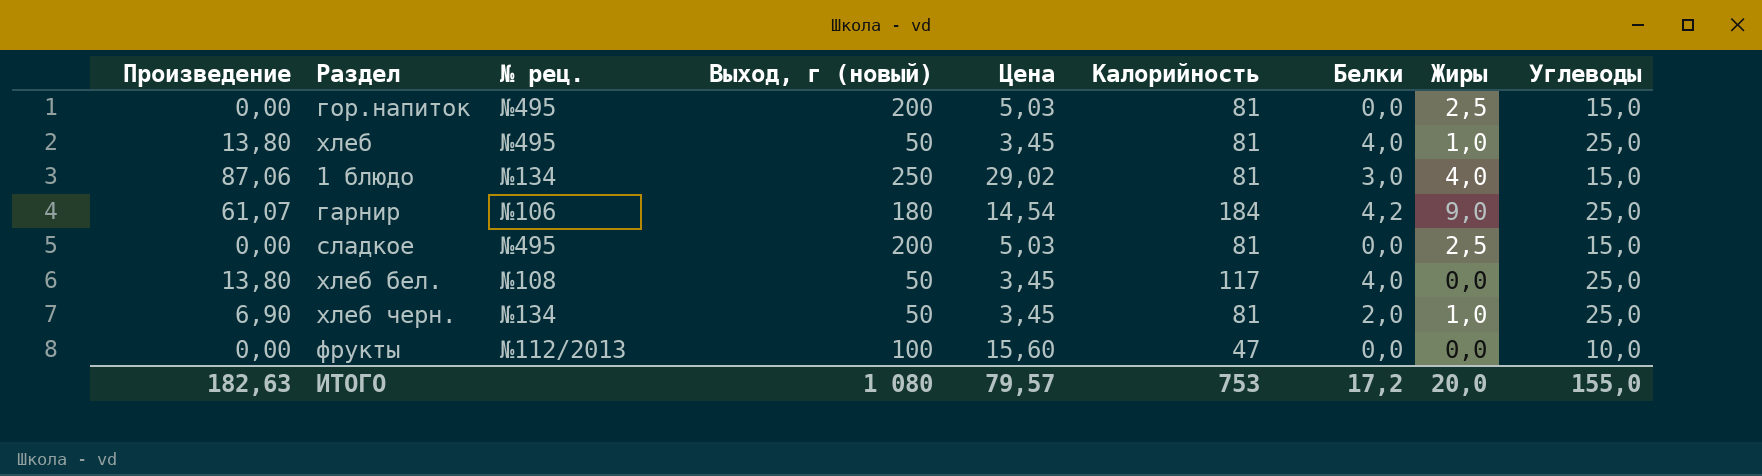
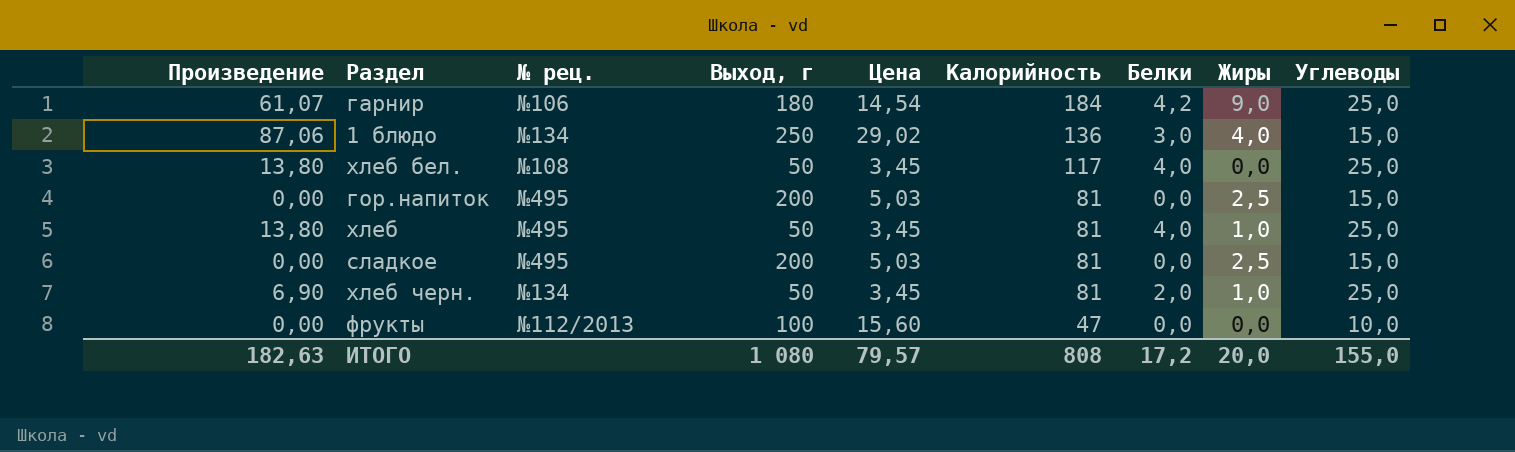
row order: none -> Калорийность descending
column name: Выход, г (новый) -> Выход, г
1 блюдо | Калорийность: 81 -> 136
ИТОГО | Калорийность: 753 -> 808

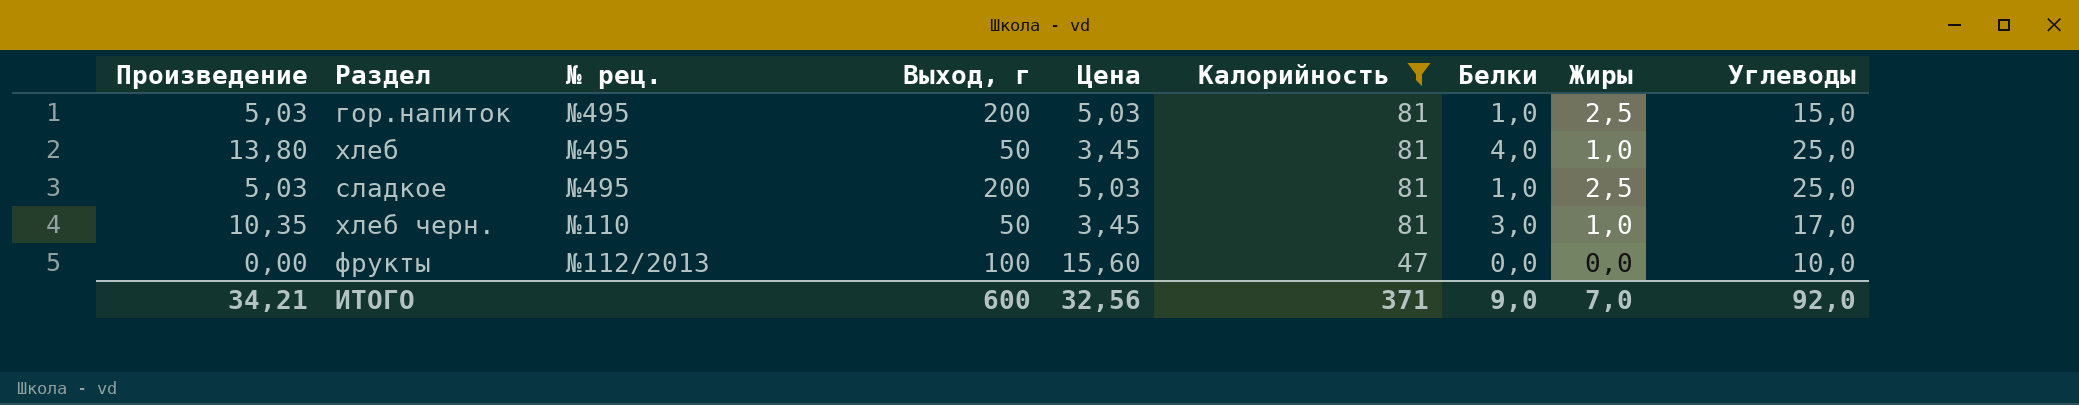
filter: none -> Калорийность <= 81
гор.напиток | Произведение: 0,00 -> 5,03
гор.напиток | Белки: 0,0 -> 1,0
сладкое | Произведение: 0,00 -> 5,03
сладкое | Белки: 0,0 -> 1,0
сладкое | Углеводы: 15,0 -> 25,0
хлеб черн. | Произведение: 6,90 -> 10,35
хлеб черн. | № рец.: №134 -> №110
хлеб черн. | Белки: 2,0 -> 3,0
хлеб черн. | Углеводы: 25,0 -> 17,0
ИТОГО | Произведение: 182,63 -> 34,21
ИТОГО | Выход, г: 1 080 -> 600
ИТОГО | Цена: 79,57 -> 32,56
ИТОГО | Калорийность: 808 -> 371
ИТОГО | Белки: 17,2 -> 9,0
ИТОГО | Жиры: 20,0 -> 7,0
ИТОГО | Углеводы: 155,0 -> 92,0

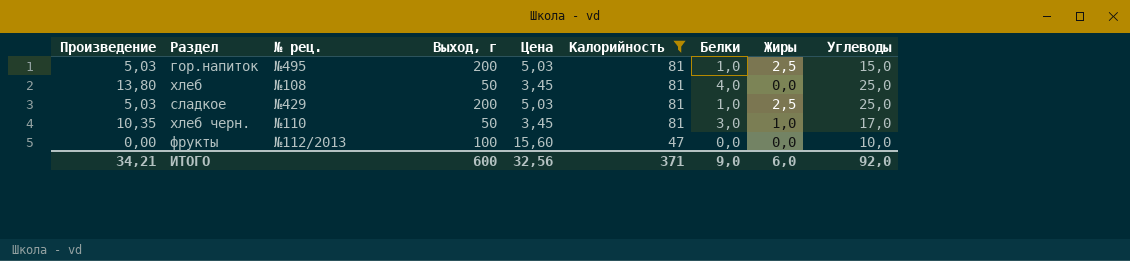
хлеб | № рец.: №495 -> №108
хлеб | Жиры: 1,0 -> 0,0
сладкое | № рец.: №495 -> №429
ИТОГО | Жиры: 7,0 -> 6,0

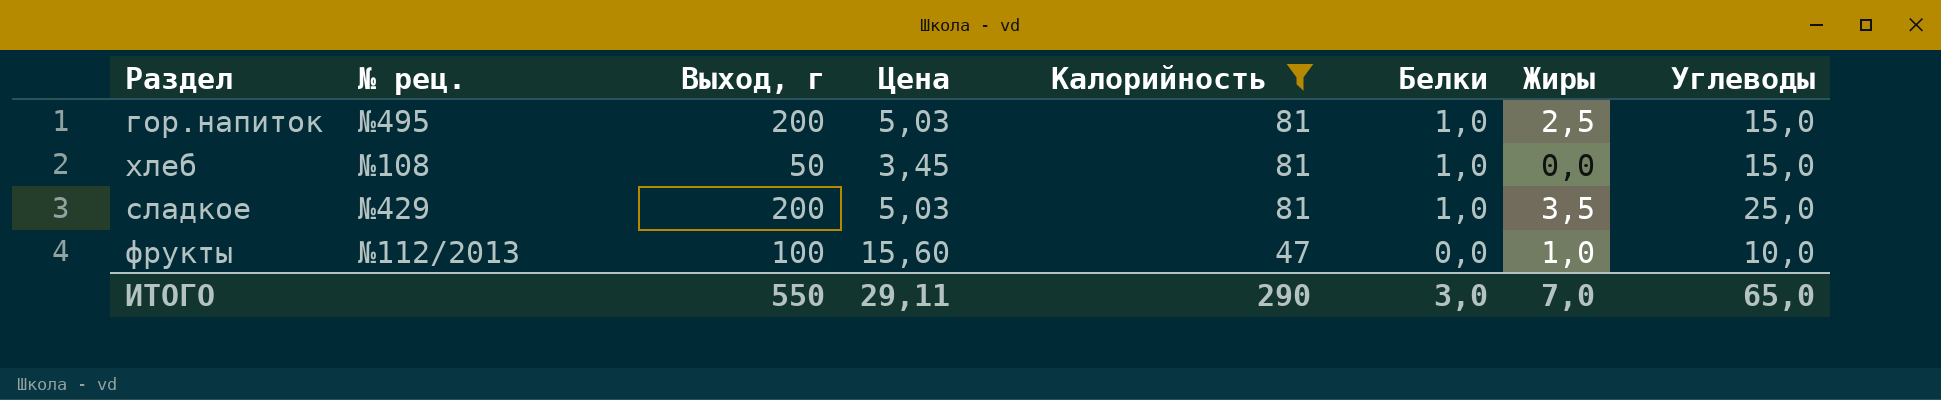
column Произведение | formula: [Цена] * [Белки] -> none
row хлеб черн.: 10,35 | №110 | 50 | 3,45 | 81 | 3,0 | 1,0 | 17,0 -> none
хлеб | Белки: 4,0 -> 1,0
хлеб | Углеводы: 25,0 -> 15,0
сладкое | Жиры: 2,5 -> 3,5
фрукты | Жиры: 0,0 -> 1,0
ИТОГО | Выход, г: 600 -> 550
ИТОГО | Цена: 32,56 -> 29,11
ИТОГО | Калорийность: 371 -> 290
ИТОГО | Белки: 9,0 -> 3,0
ИТОГО | Жиры: 6,0 -> 7,0
ИТОГО | Углеводы: 92,0 -> 65,0

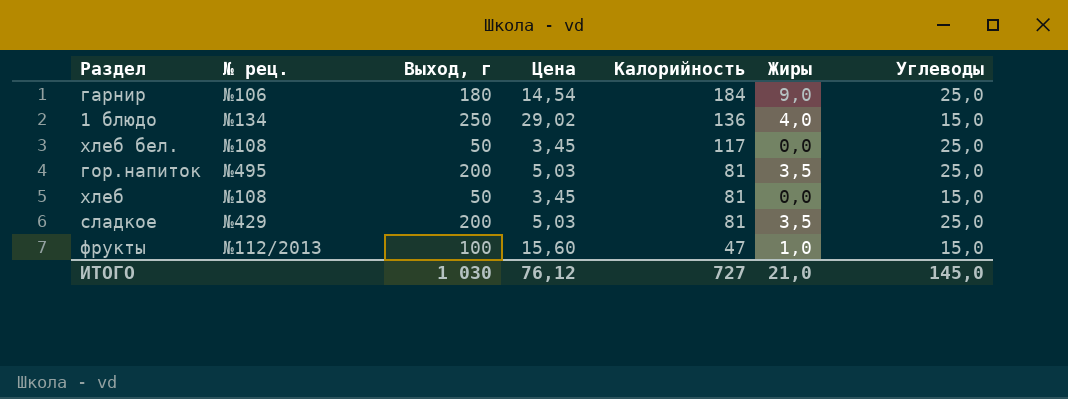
filter: Калорийность <= 81 -> none
column Белки | position: 6 -> none
гор.напиток | Жиры: 2,5 -> 3,5
гор.напиток | Углеводы: 15,0 -> 25,0
фрукты | Углеводы: 10,0 -> 15,0
ИТОГО | Выход, г: 550 -> 1 030
ИТОГО | Цена: 29,11 -> 76,12
ИТОГО | Калорийность: 290 -> 727
ИТОГО | Жиры: 7,0 -> 21,0
ИТОГО | Углеводы: 65,0 -> 145,0

